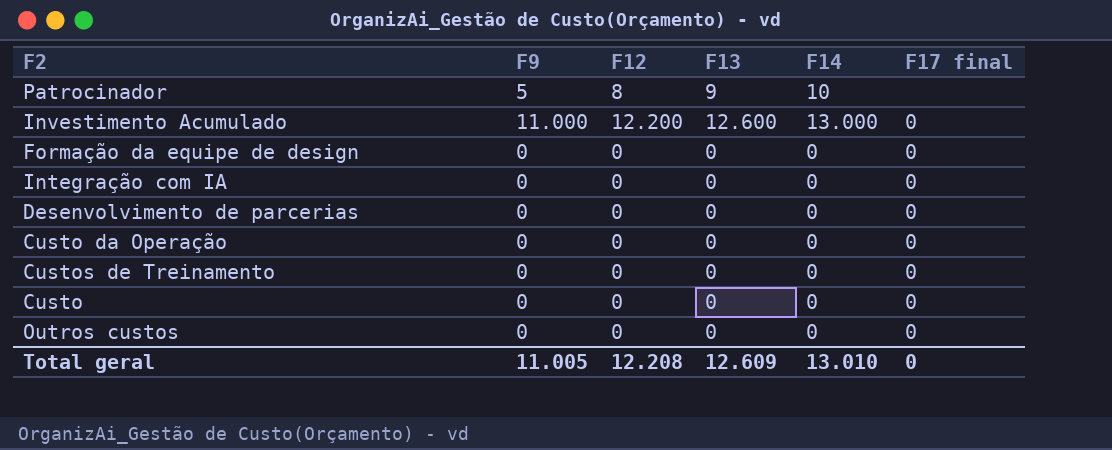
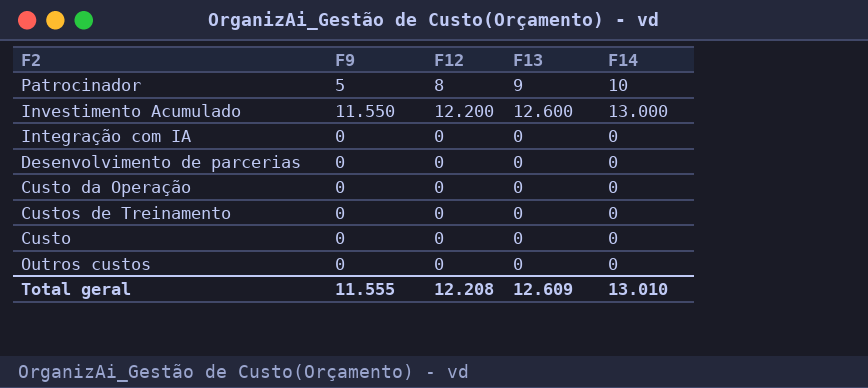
column F17 final | position: 6 -> none
row Formação da equipe de design: 0 | 0 | 0 | 0 | 0 -> none
Investimento Acumulado | F9: 11.000 -> 11.550
Total geral | F9: 11.005 -> 11.555

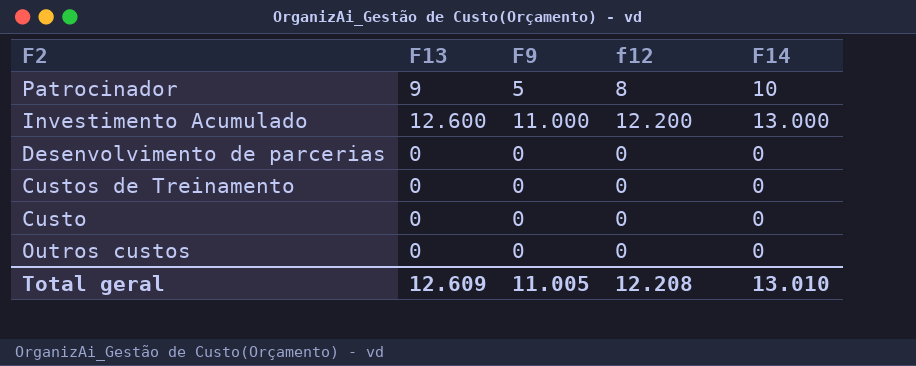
column F13 | position: 4 -> 2
column name: F12 -> f12
row Integração com IA: 0 | 0 | 0 | 0 -> none
row Custo da Operação: 0 | 0 | 0 | 0 -> none
Investimento Acumulado | F9: 11.550 -> 11.000
Total geral | F9: 11.555 -> 11.005

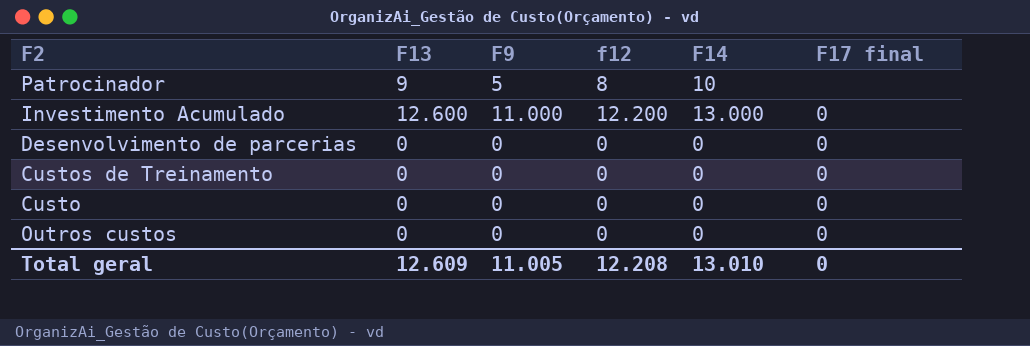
column F17 final | position: none -> 6

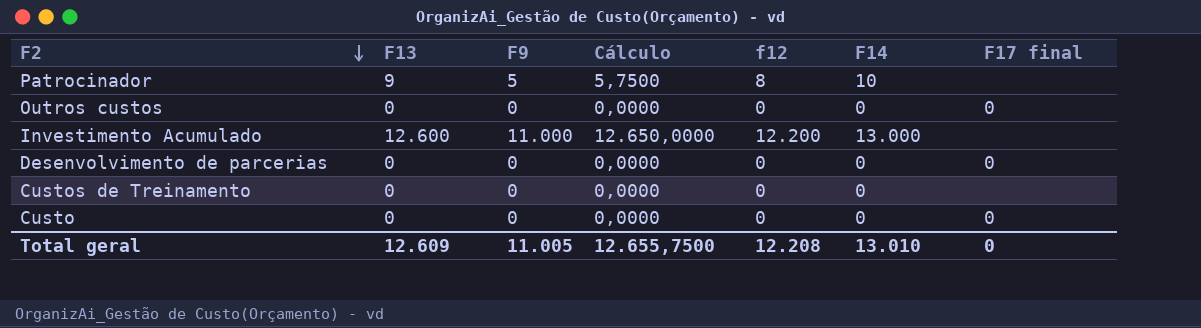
row order: none -> F2 descending
column Cálculo | formula: none -> [F9] * 1,15
Investimento Acumulado | F17 final: 0 -> none
Custos de Treinamento | F17 final: 0 -> none

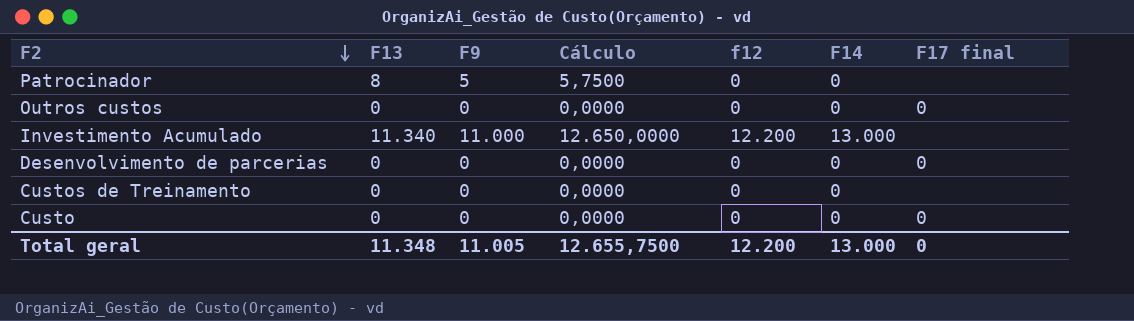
Patrocinador | F13: 9 -> 8
Patrocinador | f12: 8 -> 0
Patrocinador | F14: 10 -> 0
Investimento Acumulado | F13: 12.600 -> 11.340
Total geral | F13: 12.609 -> 11.348
Total geral | f12: 12.208 -> 12.200
Total geral | F14: 13.010 -> 13.000

